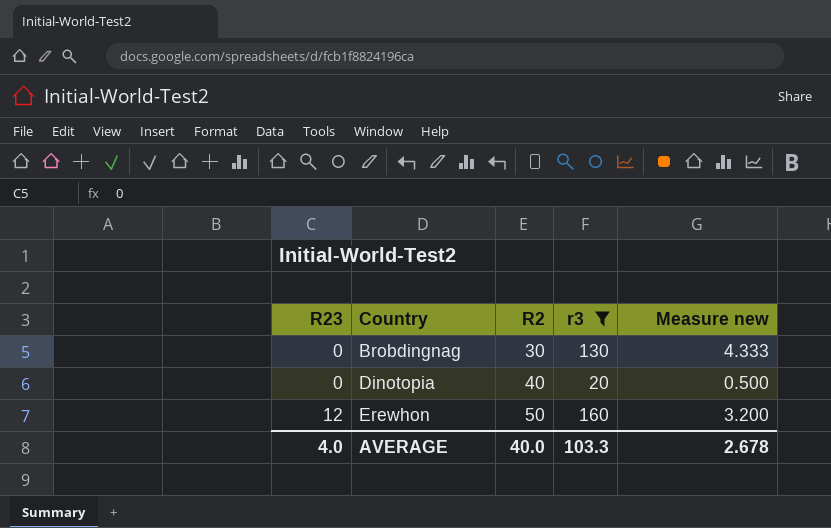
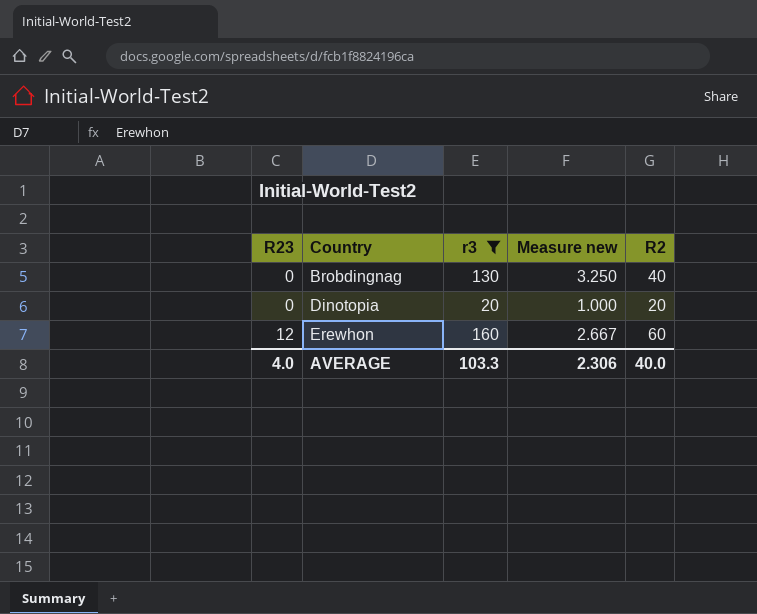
column R2 | position: 3 -> 5
Brobdingnag | Measure new: 4.333 -> 3.250
Brobdingnag | R2: 30 -> 40
Dinotopia | Measure new: 0.500 -> 1.000
Dinotopia | R2: 40 -> 20
Erewhon | Measure new: 3.200 -> 2.667
Erewhon | R2: 50 -> 60
AVERAGE | Measure new: 2.678 -> 2.306

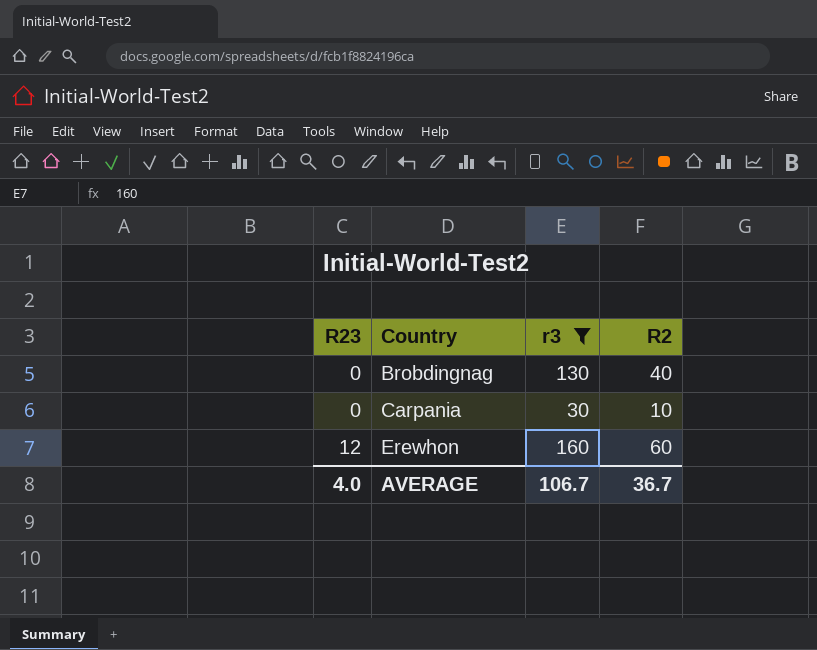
column Measure new | formula: [r3] / [R2] -> none
row Dinotopia: 0 | 20 | 1.000 | 20 -> none
row Carpania: none -> 0 | 30 | 10
AVERAGE | r3: 103.3 -> 106.7
AVERAGE | R2: 40.0 -> 36.7

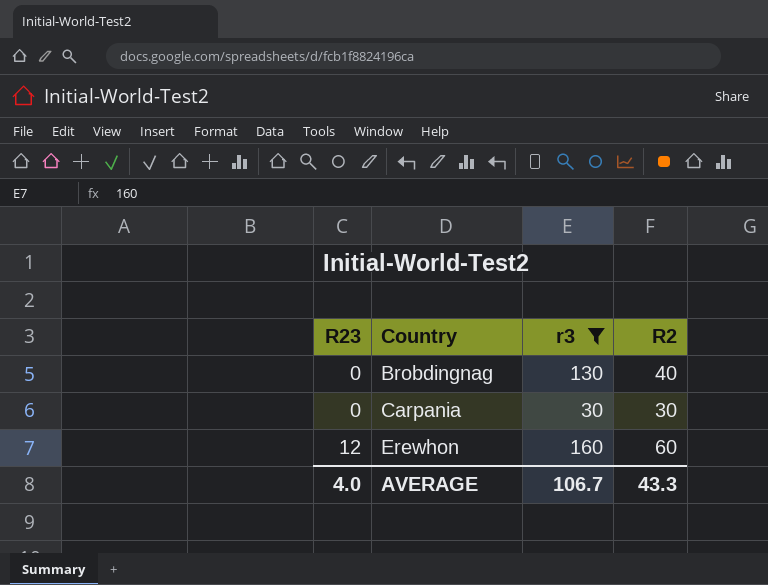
Carpania | R2: 10 -> 30
AVERAGE | R2: 36.7 -> 43.3

